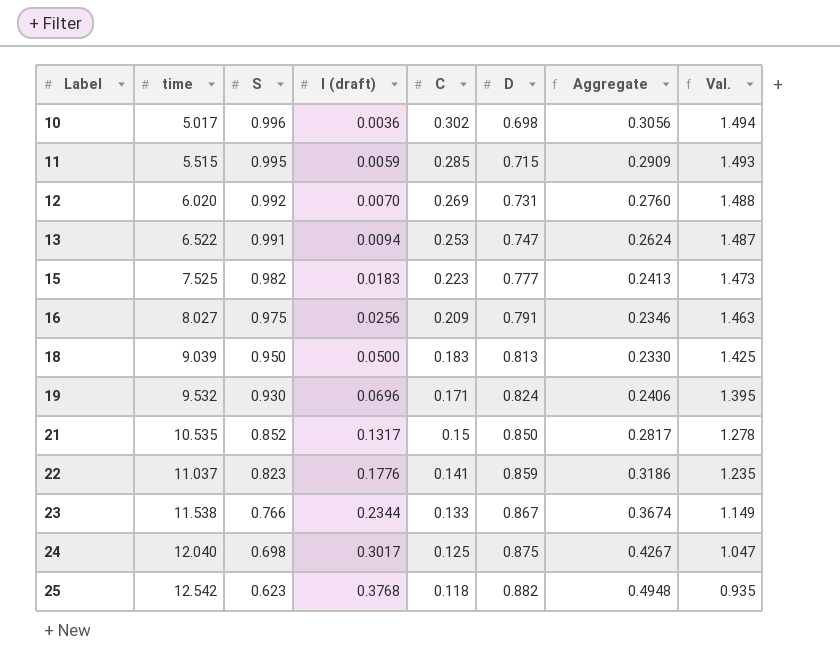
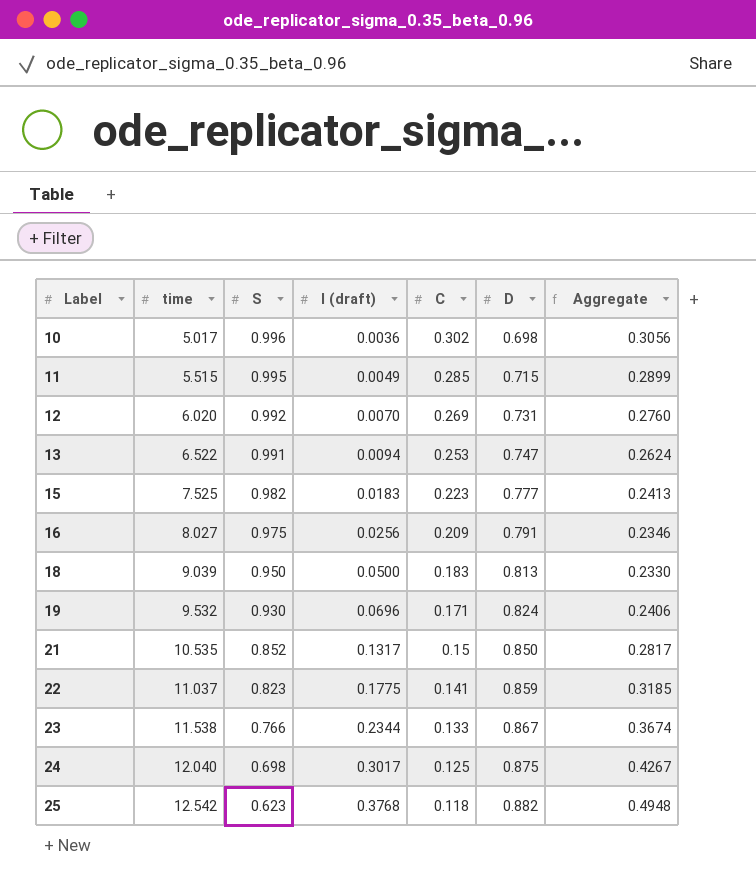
column Val. | formula: [S] * 1.5 -> none
11 | I (draft): 0.0059 -> 0.0049
11 | Aggregate: 0.2909 -> 0.2899
22 | I (draft): 0.1776 -> 0.1775
22 | Aggregate: 0.3186 -> 0.3185

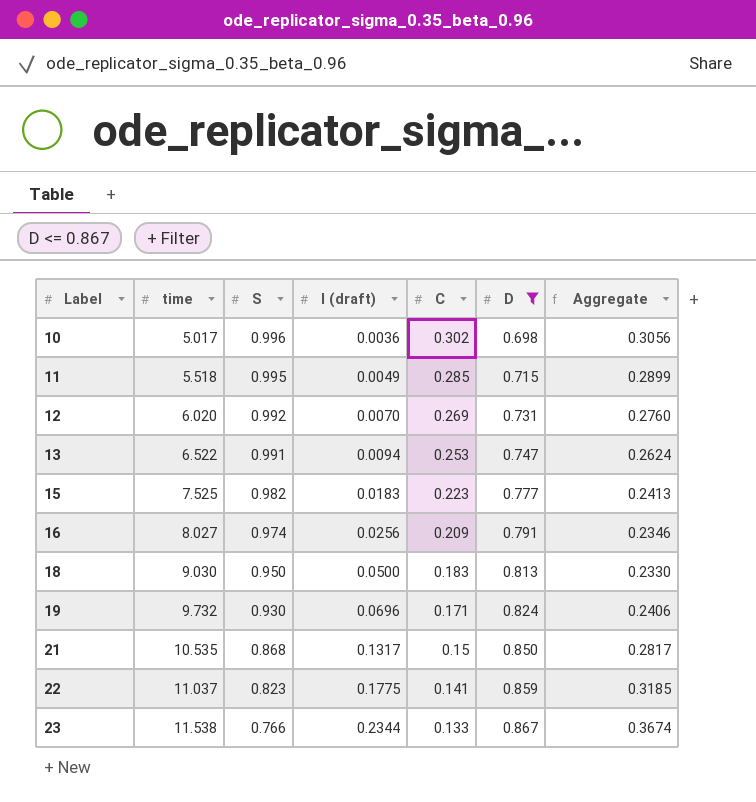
filter: none -> D <= 0.867
11 | time: 5.515 -> 5.518
16 | S: 0.975 -> 0.974
18 | time: 9.039 -> 9.030
19 | time: 9.532 -> 9.732
21 | S: 0.852 -> 0.868

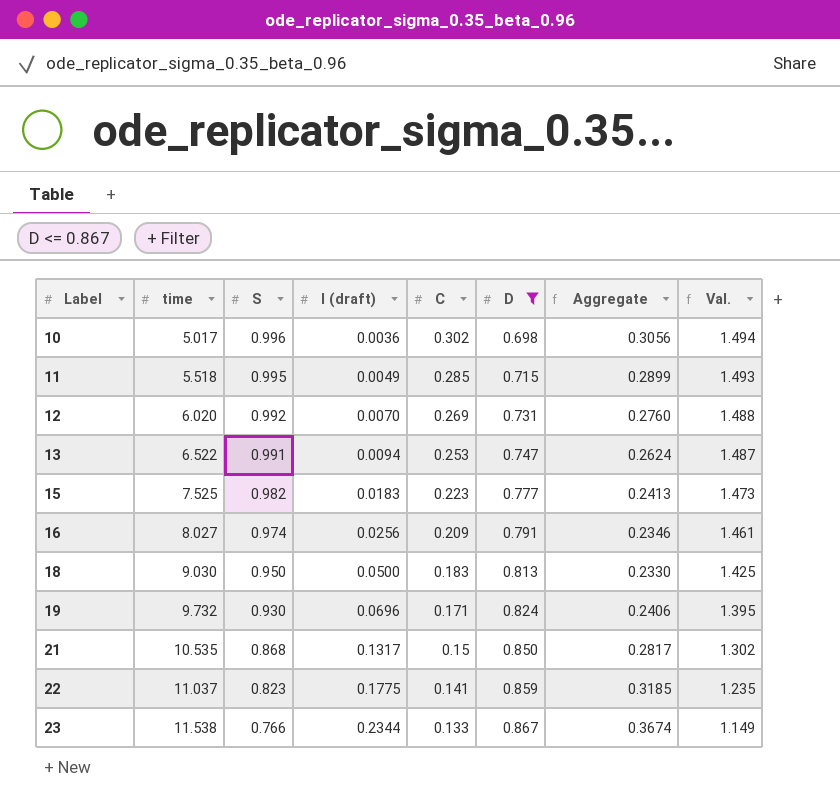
column Val. | formula: none -> [S] * 1.5

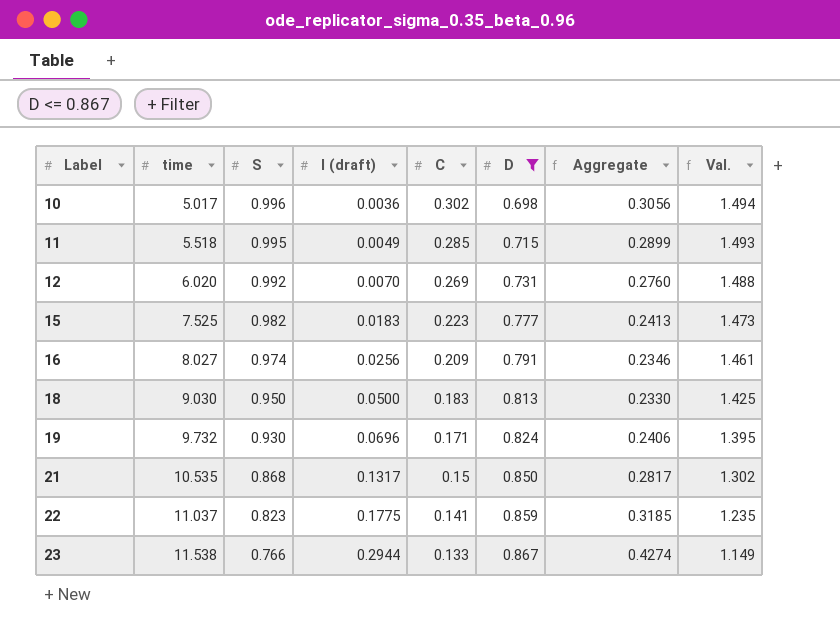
row 13: 6.522 | 0.991 | 0.0094 | 0.253 | 0.747 | 0.2624 | 1.487 -> none
23 | I (draft): 0.2344 -> 0.2944
23 | Aggregate: 0.3674 -> 0.4274

